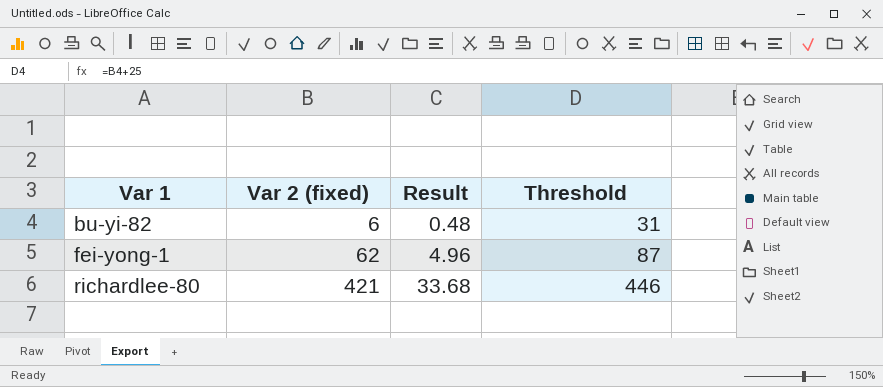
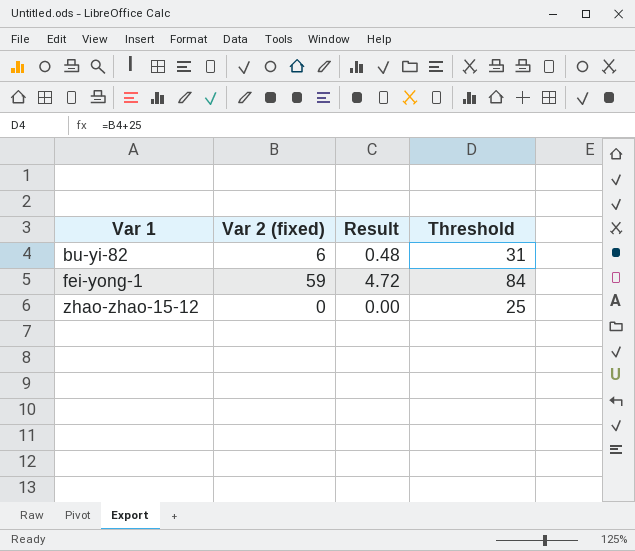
row richardlee-80: 421 | 33.68 | 446 -> none
fei-yong-1 | Var 2 (fixed): 62 -> 59
fei-yong-1 | Result: 4.96 -> 4.72
fei-yong-1 | Threshold: 87 -> 84
row zhao-zhao-15-12: none -> 0 | 0.00 | 25

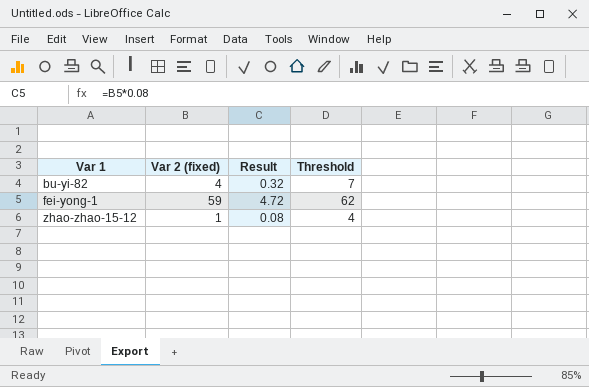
column Threshold | formula: [Var 2 (fixed)] + 25 -> [Var 2 (fixed)] + 3
bu-yi-82 | Var 2 (fixed): 6 -> 4
bu-yi-82 | Result: 0.48 -> 0.32
zhao-zhao-15-12 | Var 2 (fixed): 0 -> 1
zhao-zhao-15-12 | Result: 0.00 -> 0.08

